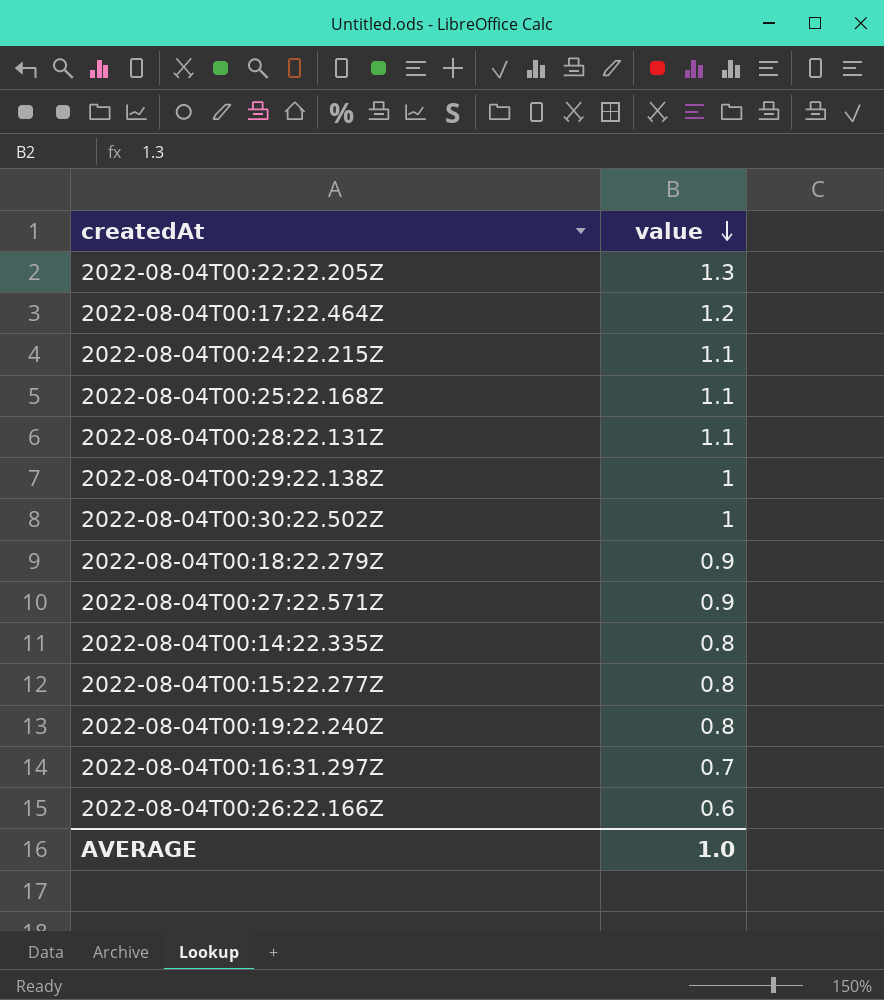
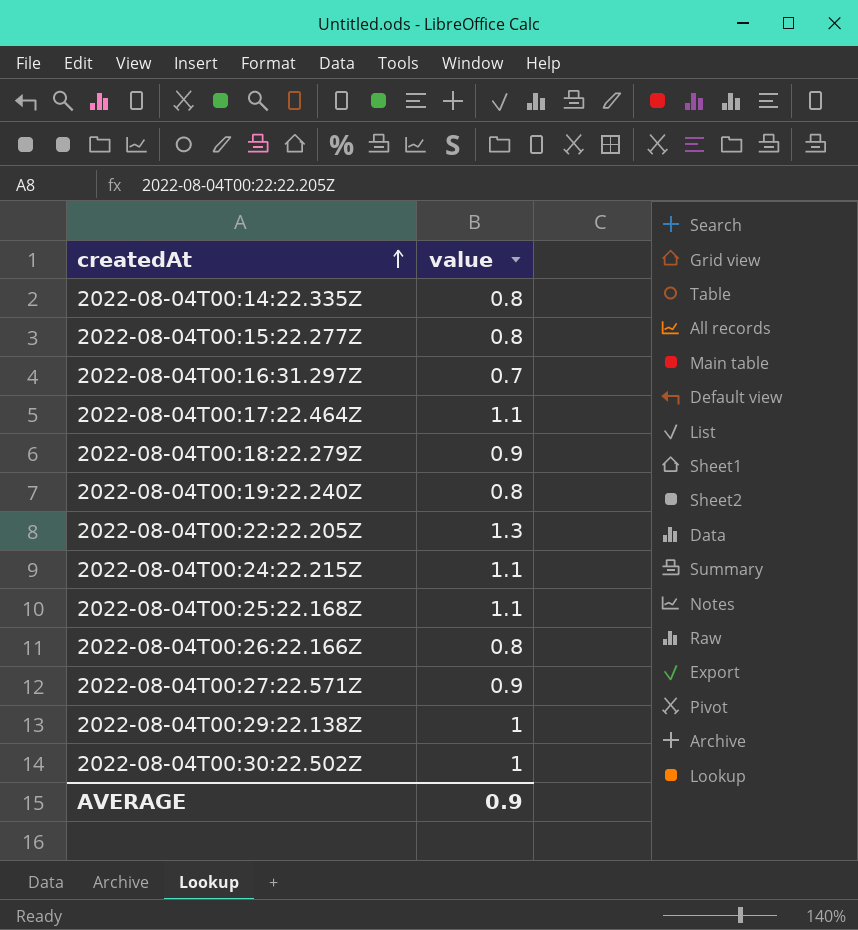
row order: value descending -> createdAt ascending
row 2022-08-04T00:28:22.131Z: 1.1 -> none
2022-08-04T00:17:22.464Z | value: 1.2 -> 1.1
2022-08-04T00:26:22.166Z | value: 0.6 -> 0.8
AVERAGE | value: 1.0 -> 0.9

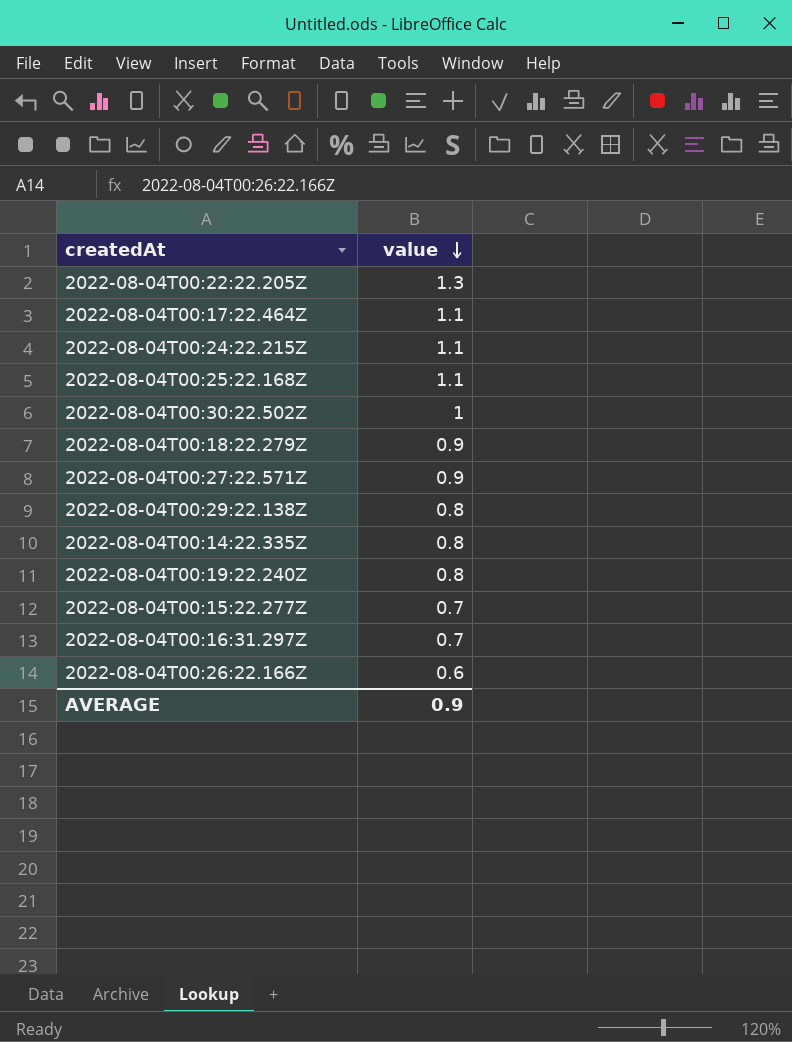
row order: createdAt ascending -> value descending
2022-08-04T00:29:22.138Z | value: 1 -> 0.8
2022-08-04T00:15:22.277Z | value: 0.8 -> 0.7
2022-08-04T00:26:22.166Z | value: 0.8 -> 0.6

